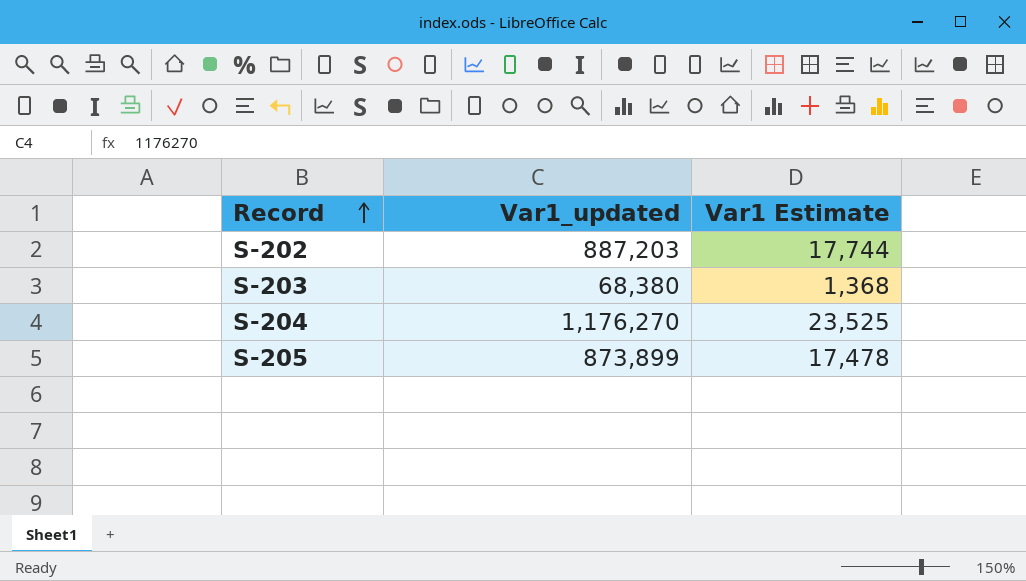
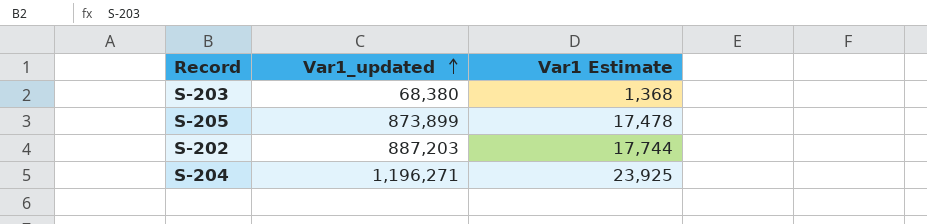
row order: Record ascending -> Var1_updated ascending
S-204 | Var1_updated: 1,176,270 -> 1,196,271
S-204 | Var1 Estimate: 23,525 -> 23,925

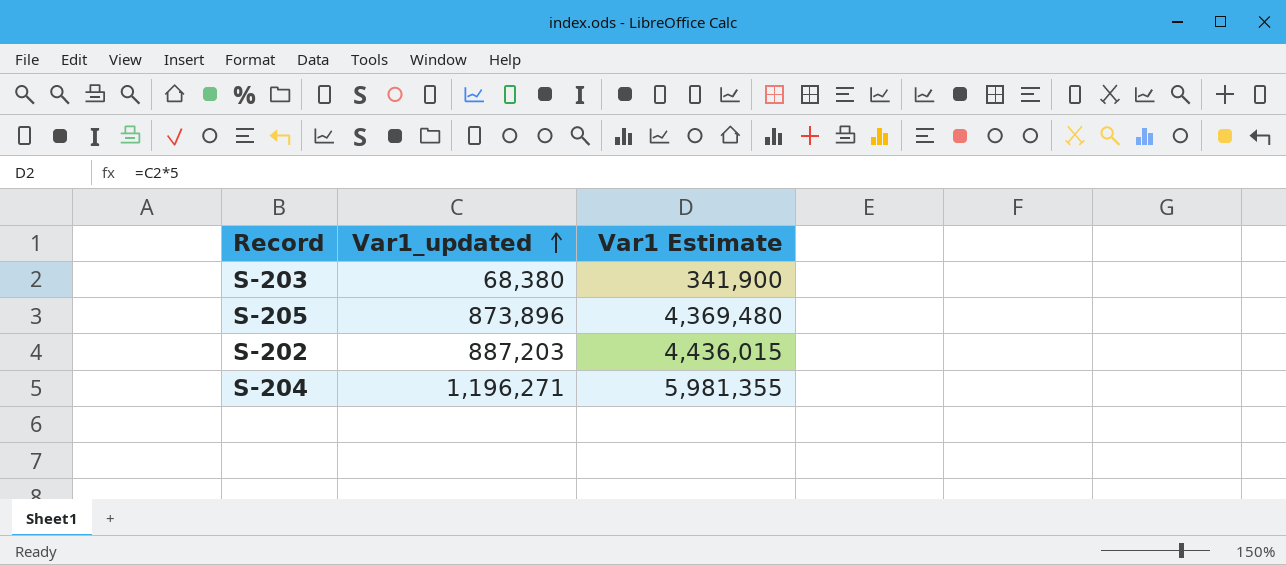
column Var1 Estimate | formula: [Var1_updated] * 0.02 -> [Var1_updated] * 5
S-205 | Var1_updated: 873,899 -> 873,896

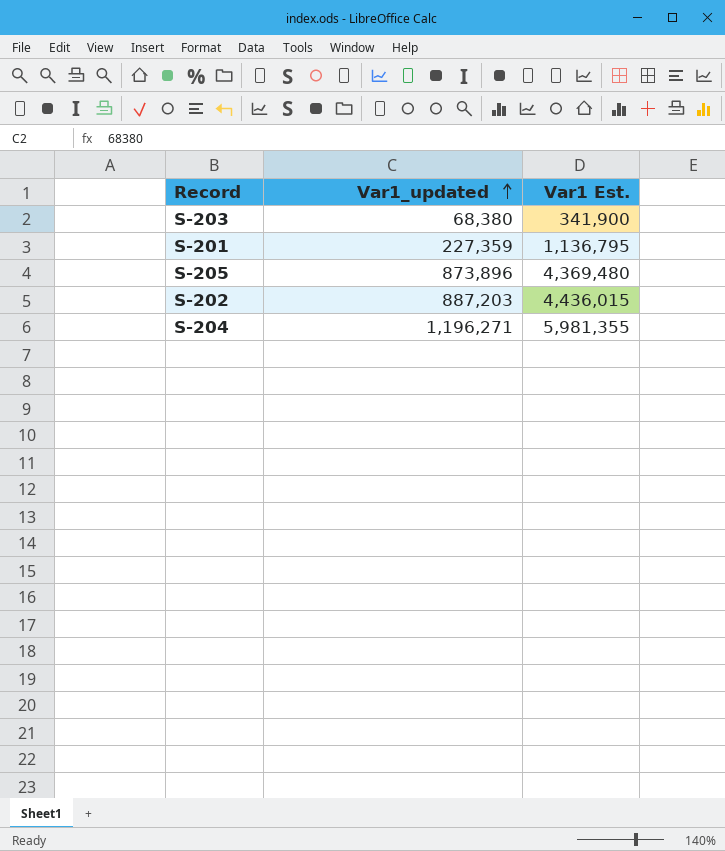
column name: Var1 Estimate -> Var1 Est.
row S-201: none -> 227,359 | 1,136,795

